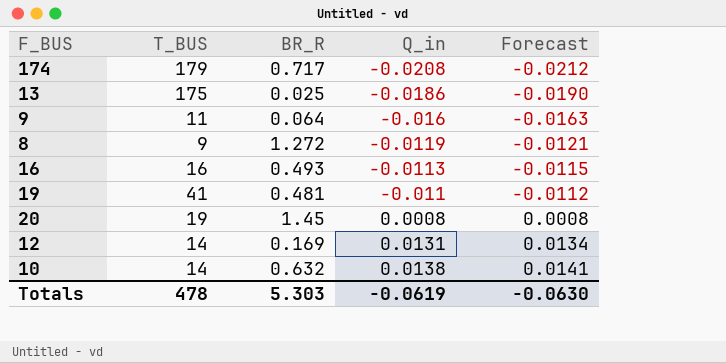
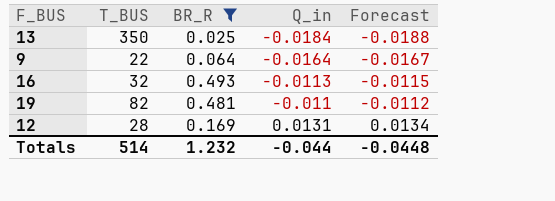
filter: none -> BR_R <= 0.493
13 | T_BUS: 175 -> 350
13 | Q_in: -0.0186 -> -0.0184
13 | Forecast: -0.0190 -> -0.0188
9 | T_BUS: 11 -> 22
9 | Q_in: -0.016 -> -0.0164
9 | Forecast: -0.0163 -> -0.0167
16 | T_BUS: 16 -> 32
19 | T_BUS: 41 -> 82
12 | T_BUS: 14 -> 28
Totals | T_BUS: 478 -> 514
Totals | BR_R: 5.303 -> 1.232
Totals | Q_in: -0.0619 -> -0.044
Totals | Forecast: -0.0630 -> -0.0448

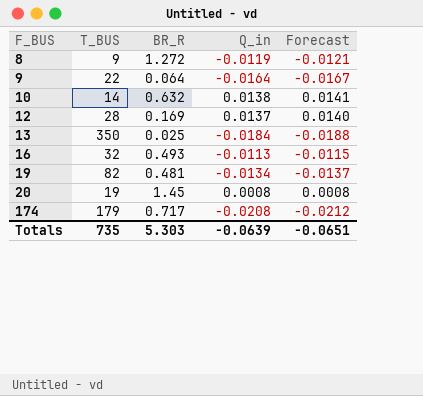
filter: BR_R <= 0.493 -> none
row order: Q_in ascending -> F_BUS ascending
12 | Q_in: 0.0131 -> 0.0137
12 | Forecast: 0.0134 -> 0.0140
19 | Q_in: -0.011 -> -0.0134
19 | Forecast: -0.0112 -> -0.0137
Totals | T_BUS: 514 -> 735
Totals | BR_R: 1.232 -> 5.303
Totals | Q_in: -0.044 -> -0.0639
Totals | Forecast: -0.0448 -> -0.0651

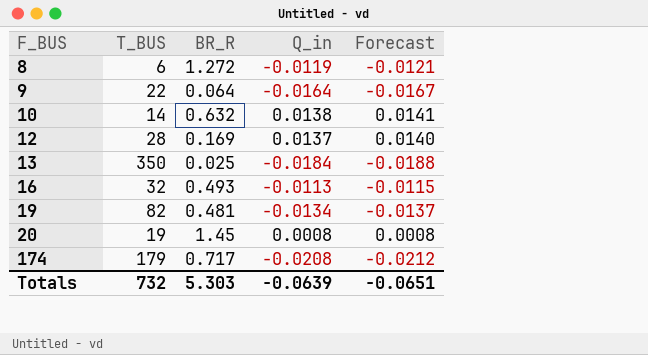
8 | T_BUS: 9 -> 6
Totals | T_BUS: 735 -> 732

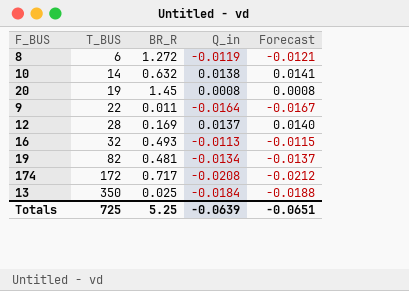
row order: F_BUS ascending -> T_BUS ascending
9 | BR_R: 0.064 -> 0.011
174 | T_BUS: 179 -> 172
Totals | T_BUS: 732 -> 725
Totals | BR_R: 5.303 -> 5.25

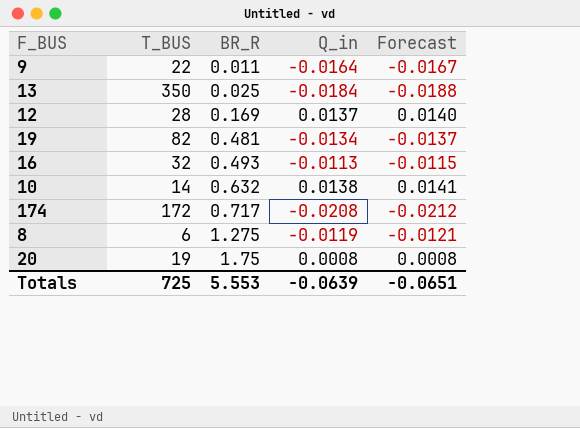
row order: T_BUS ascending -> BR_R ascending
8 | BR_R: 1.272 -> 1.275
20 | BR_R: 1.45 -> 1.75
Totals | BR_R: 5.25 -> 5.553

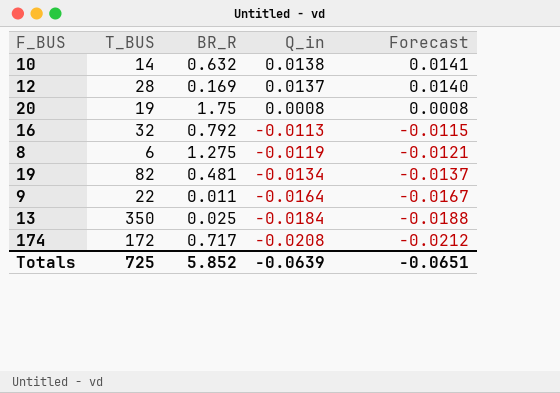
row order: BR_R ascending -> Q_in descending
16 | BR_R: 0.493 -> 0.792
Totals | BR_R: 5.553 -> 5.852

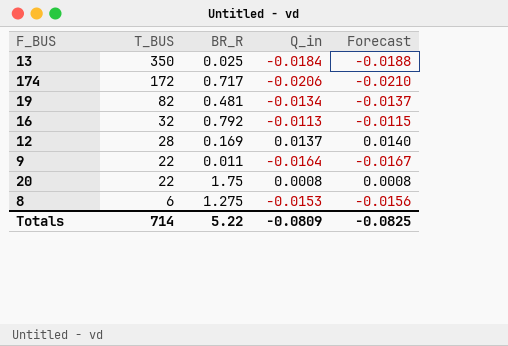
row order: Q_in descending -> T_BUS descending
row 10: 14 | 0.632 | 0.0138 | 0.0141 -> none
174 | Q_in: -0.0208 -> -0.0206
174 | Forecast: -0.0212 -> -0.0210
20 | T_BUS: 19 -> 22
8 | Q_in: -0.0119 -> -0.0153
8 | Forecast: -0.0121 -> -0.0156
Totals | T_BUS: 725 -> 714
Totals | BR_R: 5.852 -> 5.22
Totals | Q_in: -0.0639 -> -0.0809
Totals | Forecast: -0.0651 -> -0.0825

